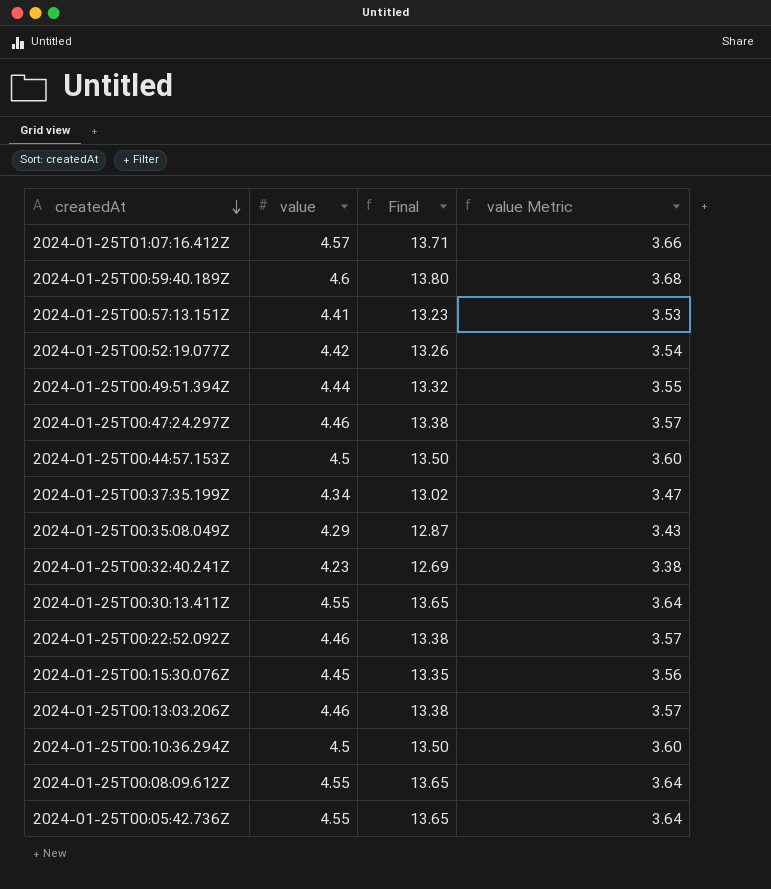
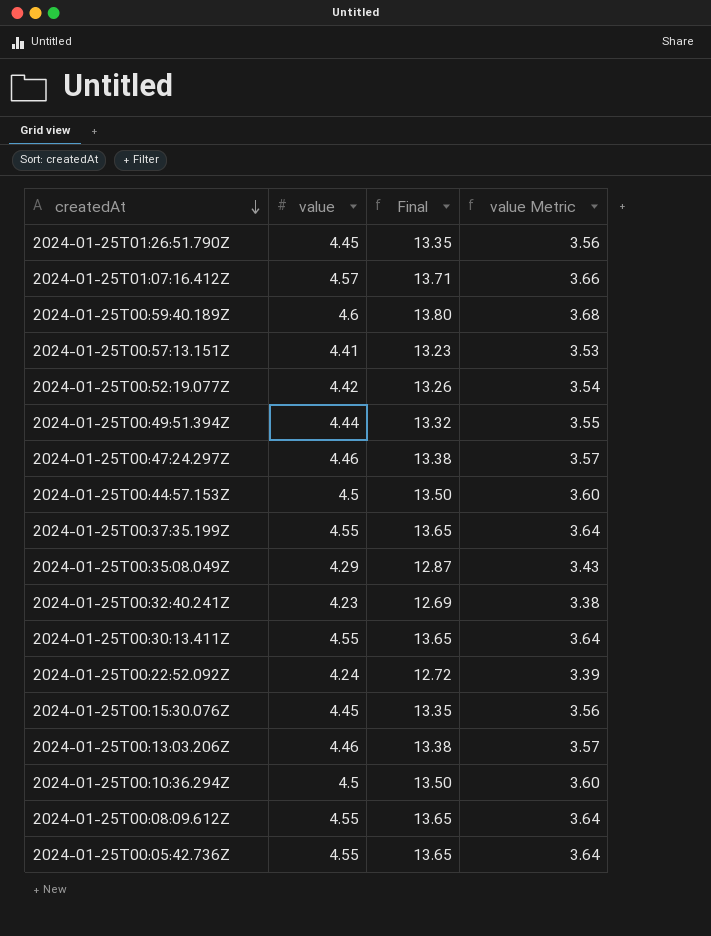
row 2024-01-25T01:26:51.790Z: none -> 4.45 | 13.35 | 3.56
2024-01-25T00:37:35.199Z | value: 4.34 -> 4.55
2024-01-25T00:37:35.199Z | Final: 13.02 -> 13.65
2024-01-25T00:37:35.199Z | value Metric: 3.47 -> 3.64
2024-01-25T00:22:52.092Z | value: 4.46 -> 4.24
2024-01-25T00:22:52.092Z | Final: 13.38 -> 12.72
2024-01-25T00:22:52.092Z | value Metric: 3.57 -> 3.39

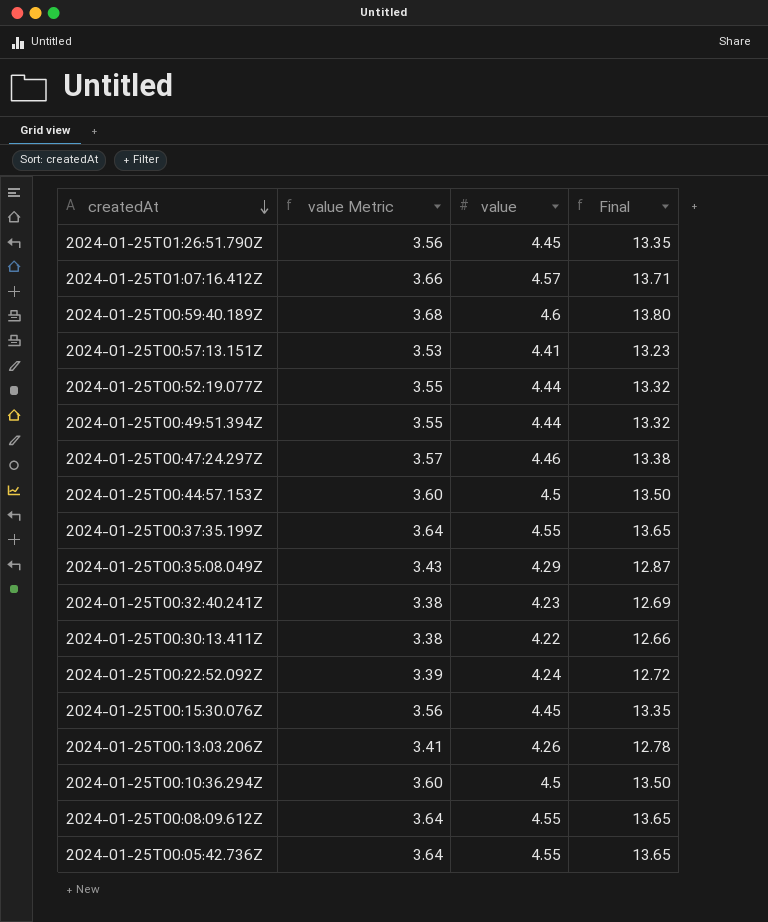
column value Metric | position: 4 -> 2
2024-01-25T00:52:19.077Z | value Metric: 3.54 -> 3.55
2024-01-25T00:52:19.077Z | value: 4.42 -> 4.44
2024-01-25T00:52:19.077Z | Final: 13.26 -> 13.32
2024-01-25T00:30:13.411Z | value Metric: 3.64 -> 3.38
2024-01-25T00:30:13.411Z | value: 4.55 -> 4.22
2024-01-25T00:30:13.411Z | Final: 13.65 -> 12.66
2024-01-25T00:13:03.206Z | value Metric: 3.57 -> 3.41
2024-01-25T00:13:03.206Z | value: 4.46 -> 4.26
2024-01-25T00:13:03.206Z | Final: 13.38 -> 12.78

